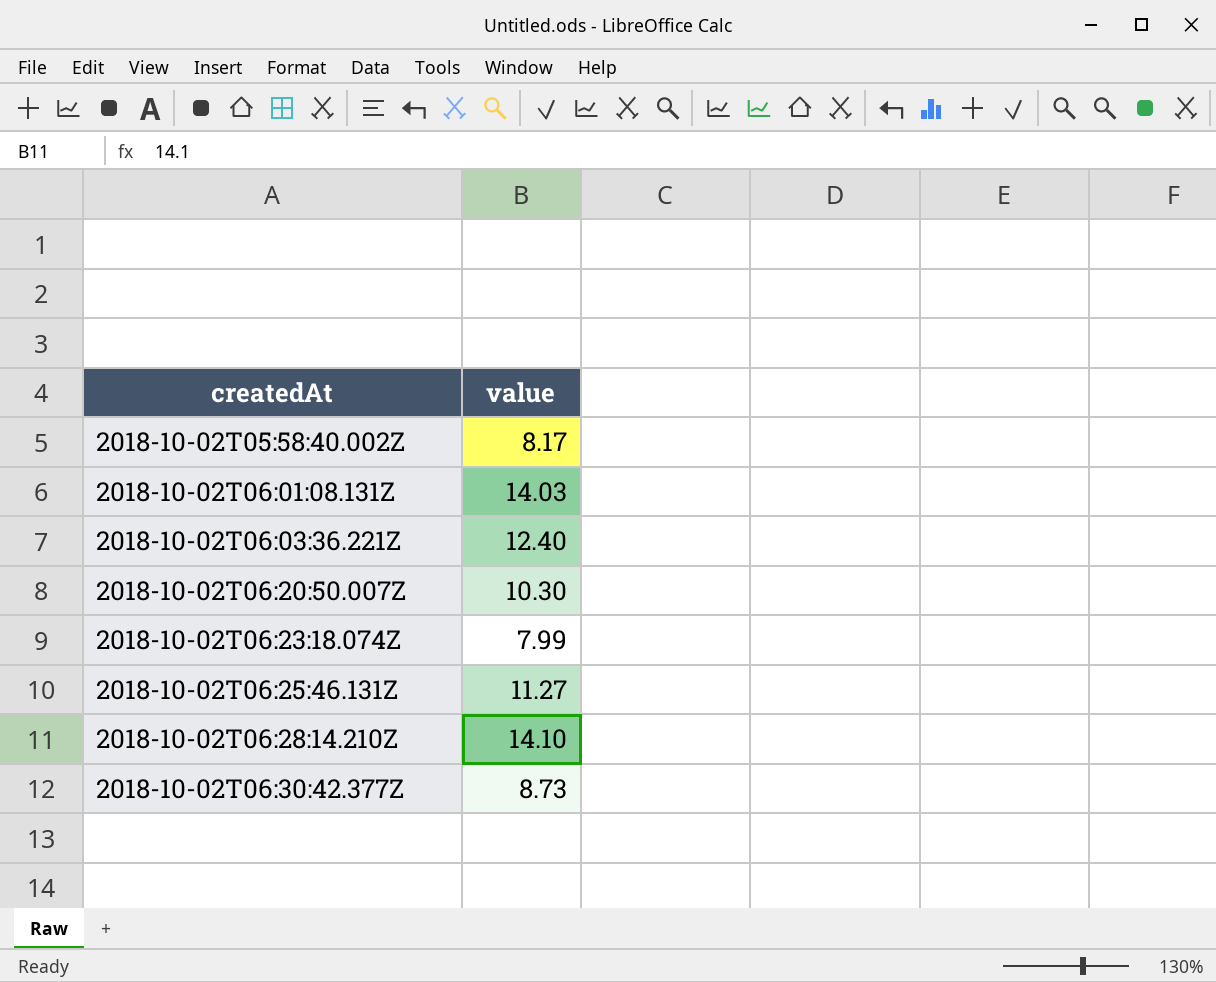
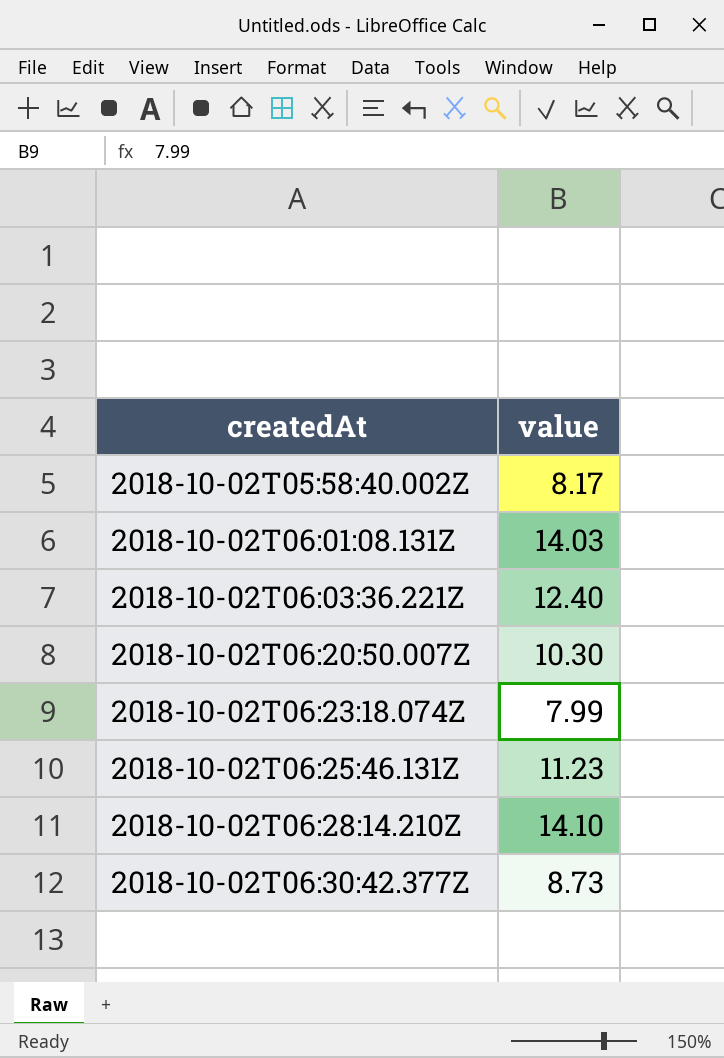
2018-10-02T06:25:46.131Z | value: 11.27 -> 11.23

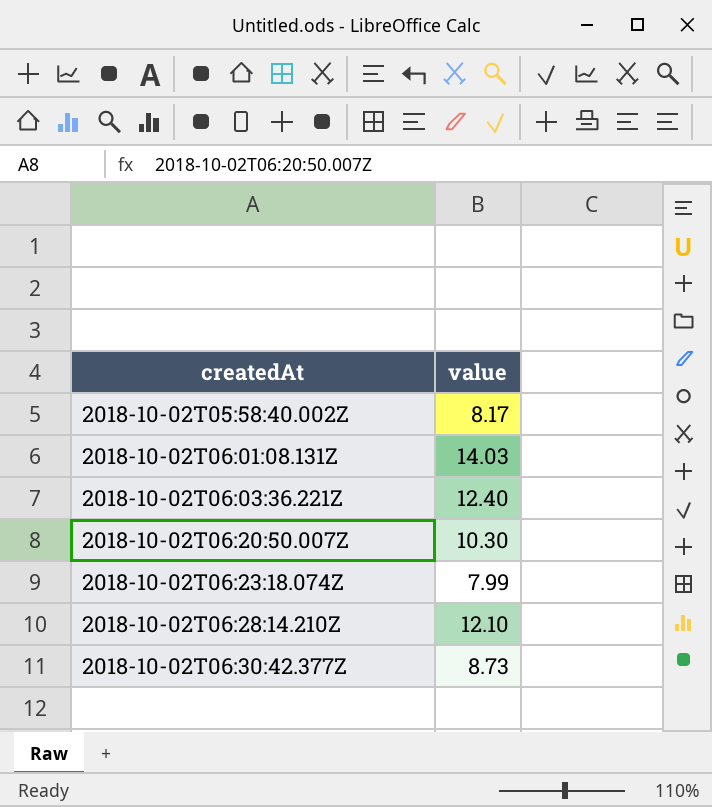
row 2018-10-02T06:25:46.131Z: 11.23 -> none
2018-10-02T06:28:14.210Z | value: 14.10 -> 12.10

